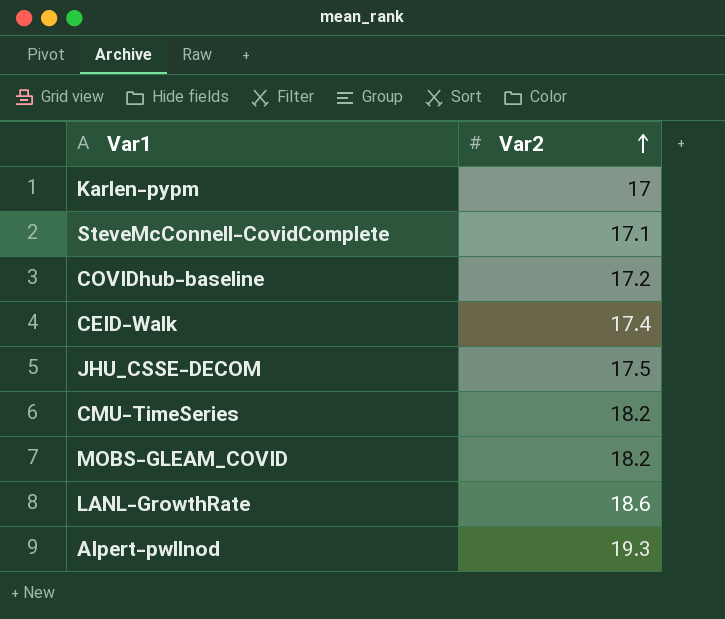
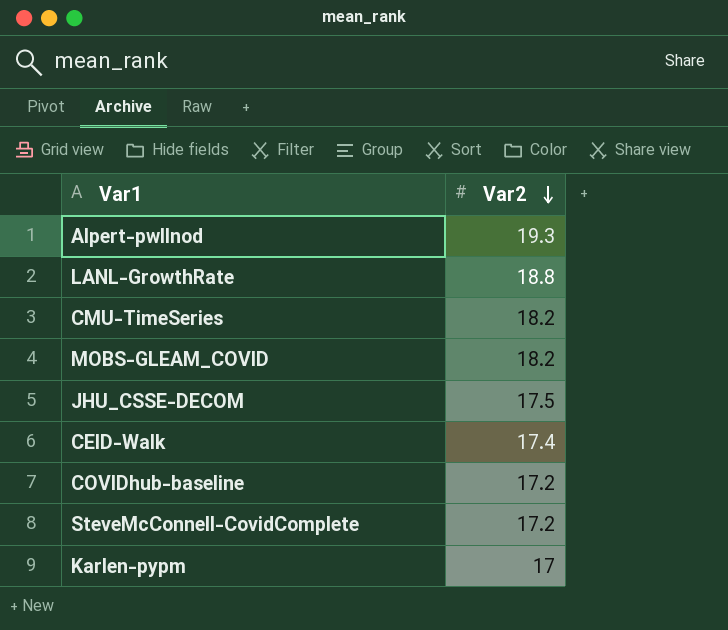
row order: Var2 ascending -> Var2 descending
LANL-GrowthRate | Var2: 18.6 -> 18.8
SteveMcConnell-CovidComplete | Var2: 17.1 -> 17.2

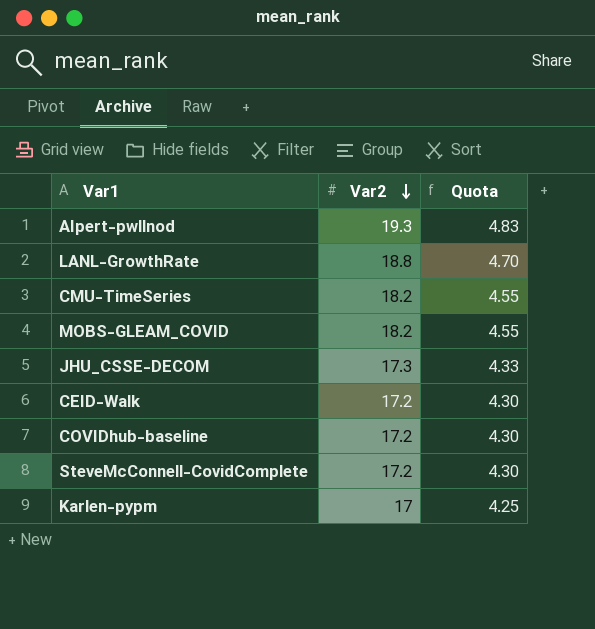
column Quota | formula: none -> [Var2] * 0.25
JHU_CSSE-DECOM | Var2: 17.5 -> 17.3
CEID-Walk | Var2: 17.4 -> 17.2

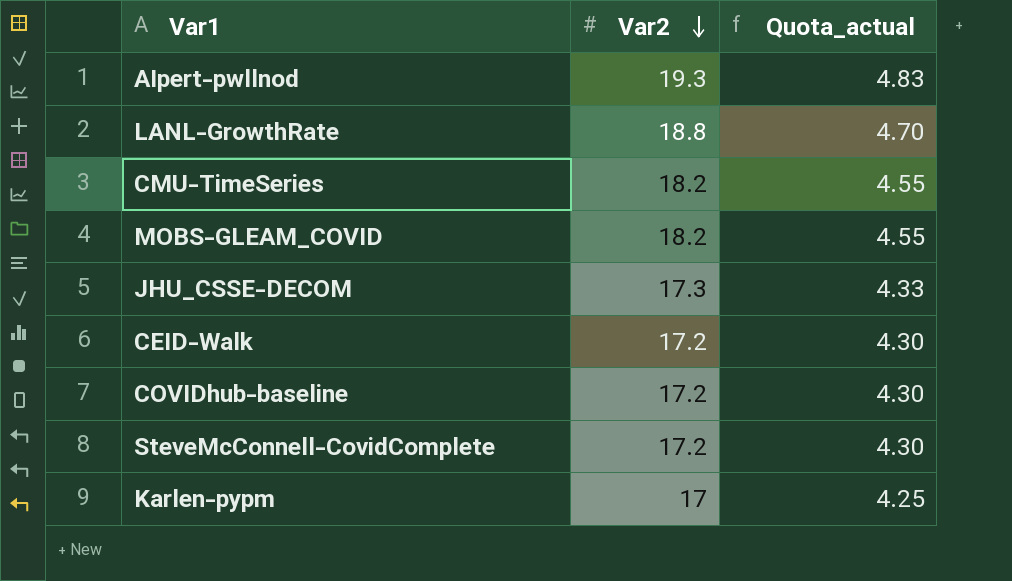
column name: Quota -> Quota_actual

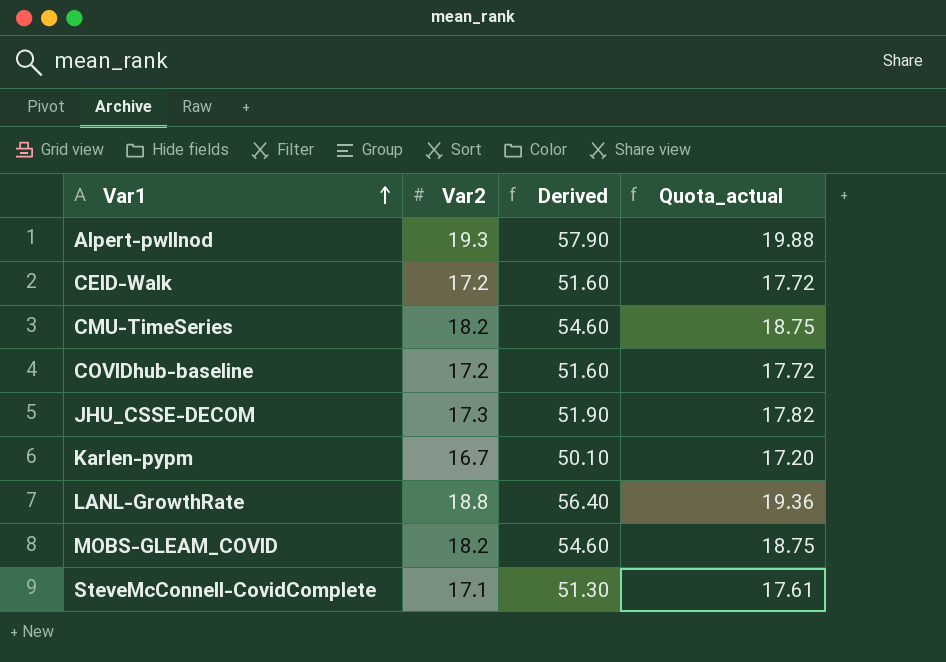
row order: Var2 descending -> Var1 ascending
column Derived | formula: none -> [Var2] * 3
column Quota_actual | formula: [Var2] * 0.25 -> [Var2] * 1.03
Karlen-pypm | Var2: 17 -> 16.7
SteveMcConnell-CovidComplete | Var2: 17.2 -> 17.1

